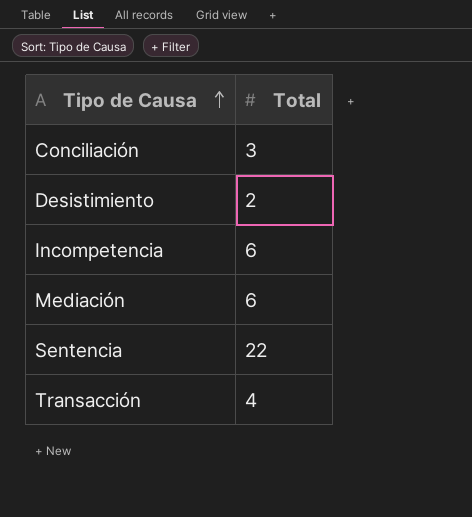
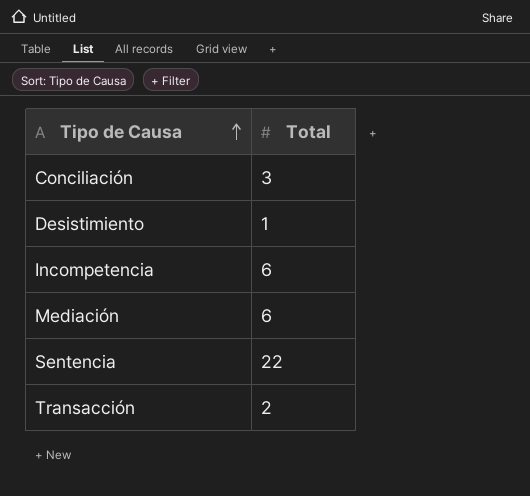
Desistimiento | Total: 2 -> 1
Transacción | Total: 4 -> 2

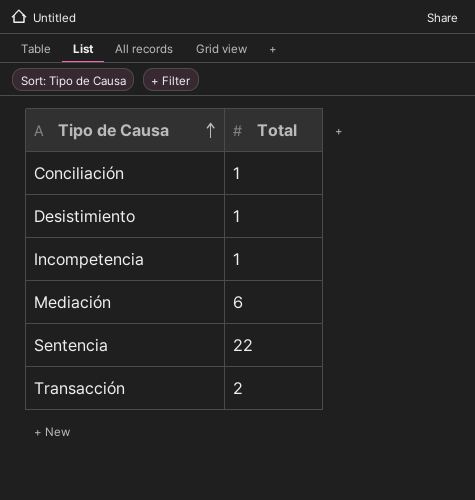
Conciliación | Total: 3 -> 1
Incompetencia | Total: 6 -> 1

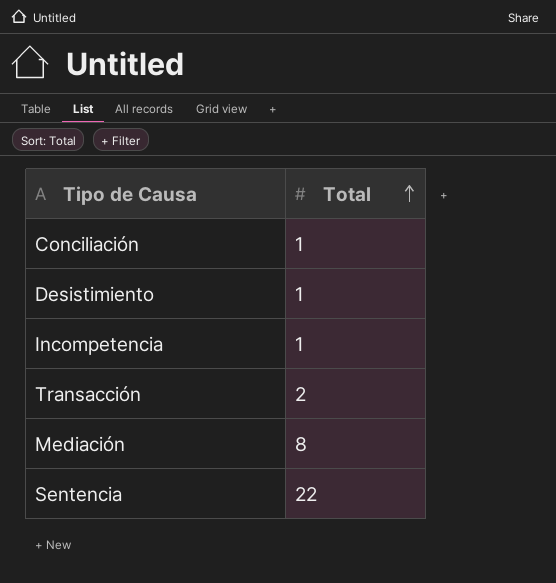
row order: Tipo de Causa ascending -> Total ascending
Mediación | Total: 6 -> 8

